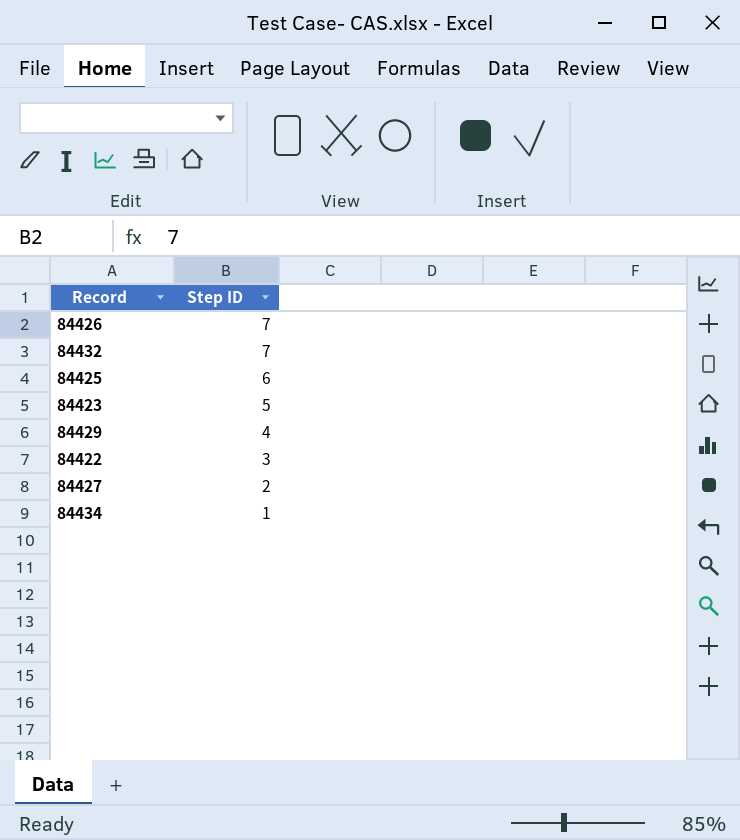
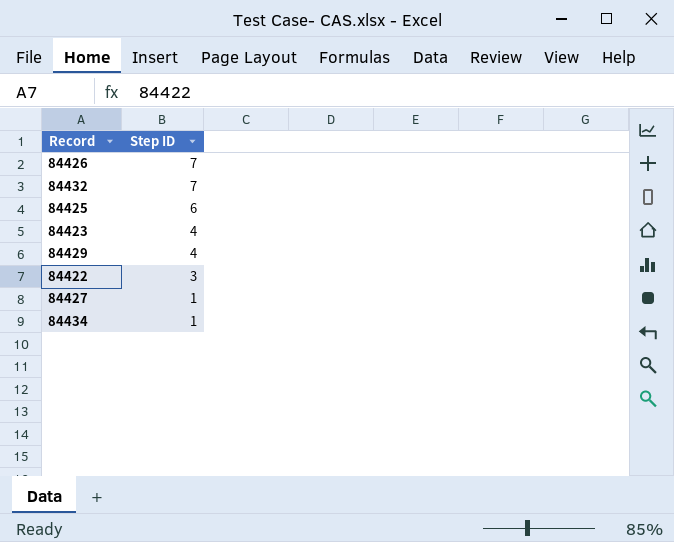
84423 | Step ID: 5 -> 4
84427 | Step ID: 2 -> 1

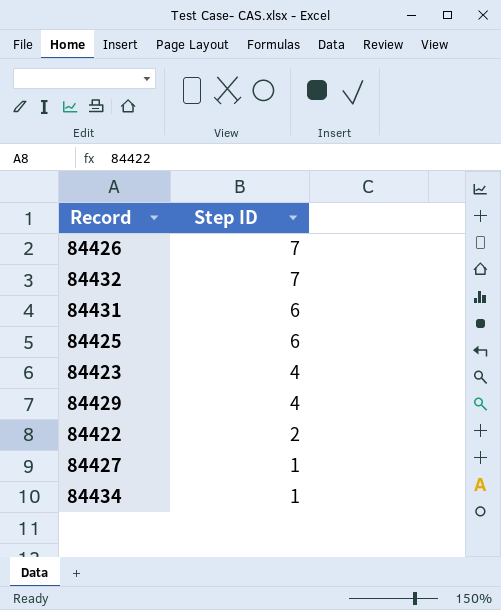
row 84431: none -> 6
84422 | Step ID: 3 -> 2

